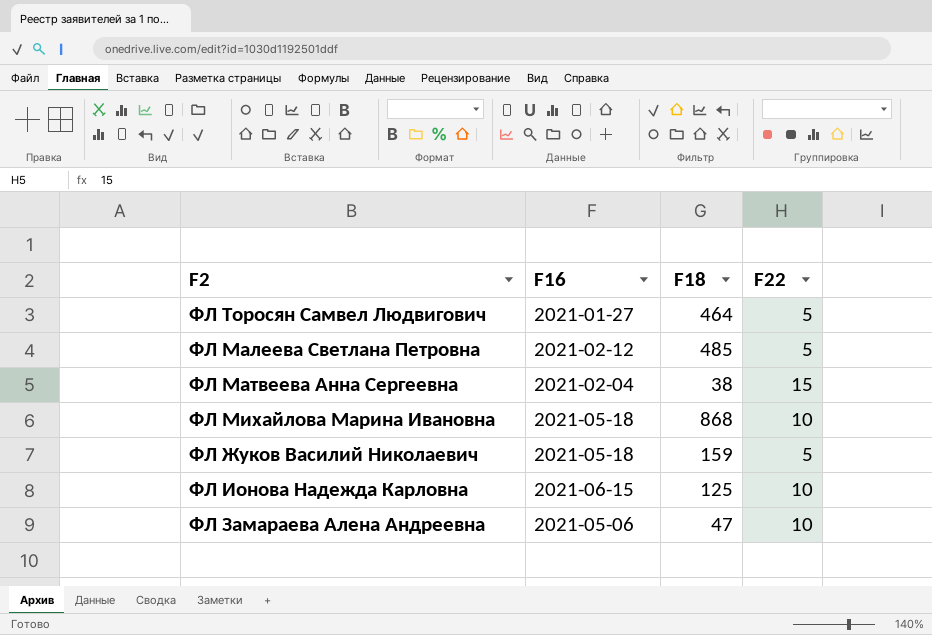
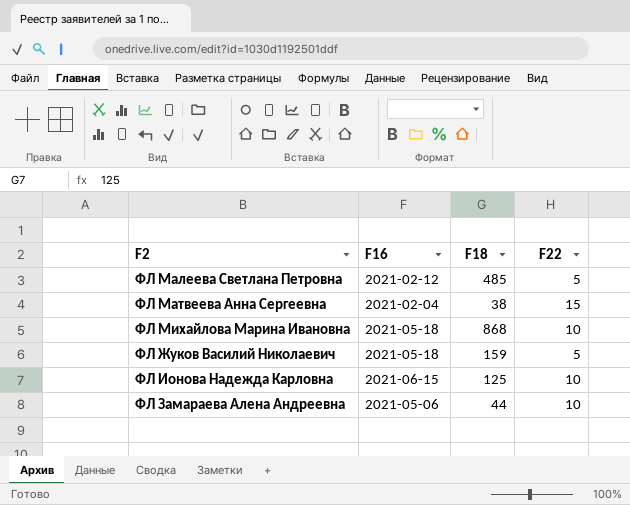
row ФЛ Торосян Самвел Людвигович: 2021-01-27 | 464 | 5 -> none
ФЛ Замараева Алена Андреевна | F18: 47 -> 44

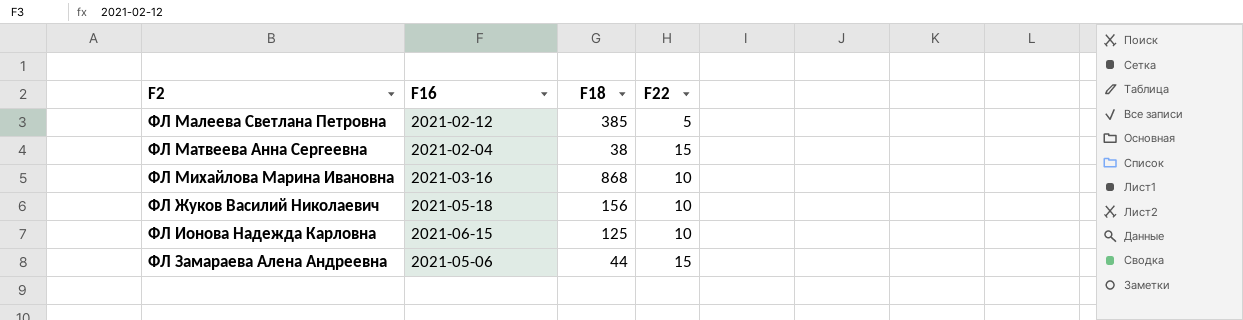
ФЛ Малеева Светлана Петровна | F18: 485 -> 385
ФЛ Михайлова Марина Ивановна | F16: 2021-05-18 -> 2021-03-16
ФЛ Жуков Василий Николаевич | F18: 159 -> 156
ФЛ Жуков Василий Николаевич | F22: 5 -> 10
ФЛ Замараева Алена Андреевна | F22: 10 -> 15

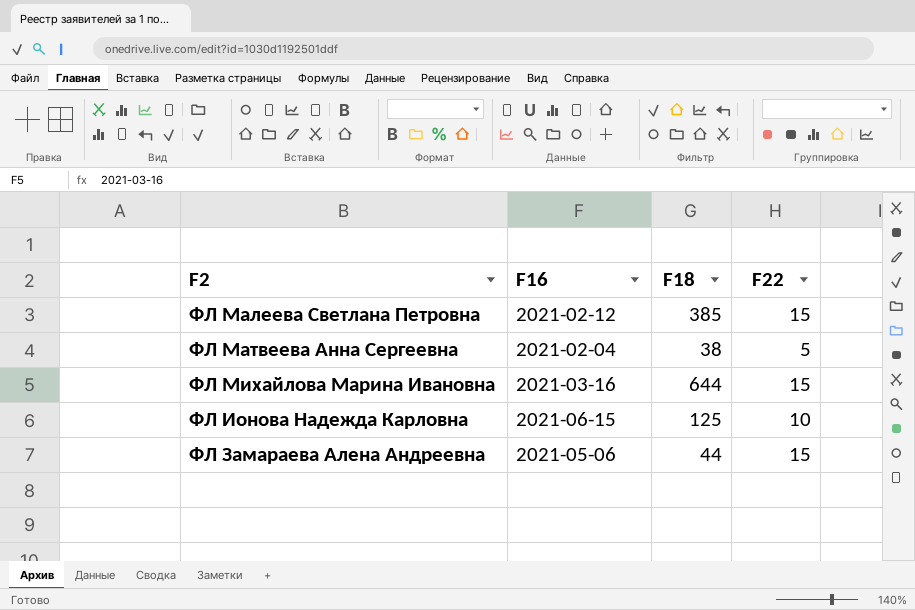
row ФЛ Жуков Василий Николаевич: 2021-05-18 | 156 | 10 -> none
ФЛ Малеева Светлана Петровна | F22: 5 -> 15
ФЛ Матвеева Анна Сергеевна | F22: 15 -> 5
ФЛ Михайлова Марина Ивановна | F18: 868 -> 644
ФЛ Михайлова Марина Ивановна | F22: 10 -> 15

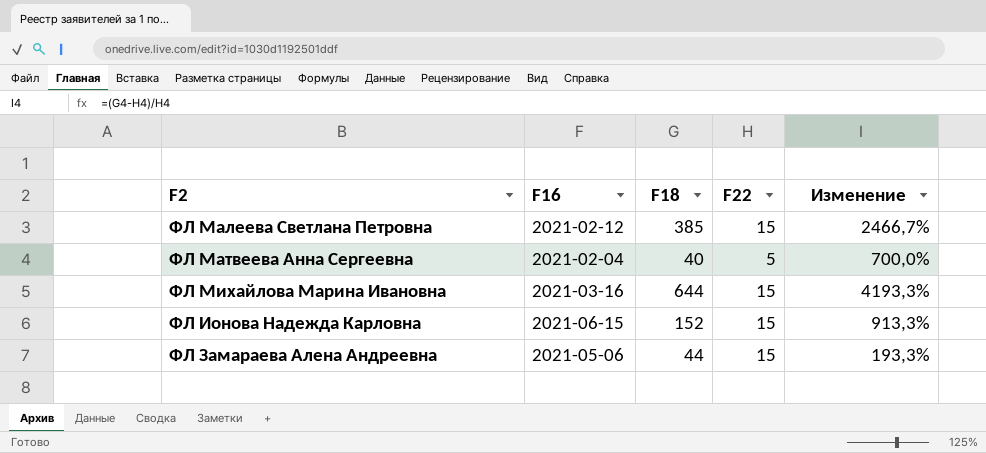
column Изменение | formula: none -> ([F18] - [F22]) / [F22]
ФЛ Матвеева Анна Сергеевна | F18: 38 -> 40
ФЛ Ионова Надежда Карловна | F18: 125 -> 152
ФЛ Ионова Надежда Карловна | F22: 10 -> 15

